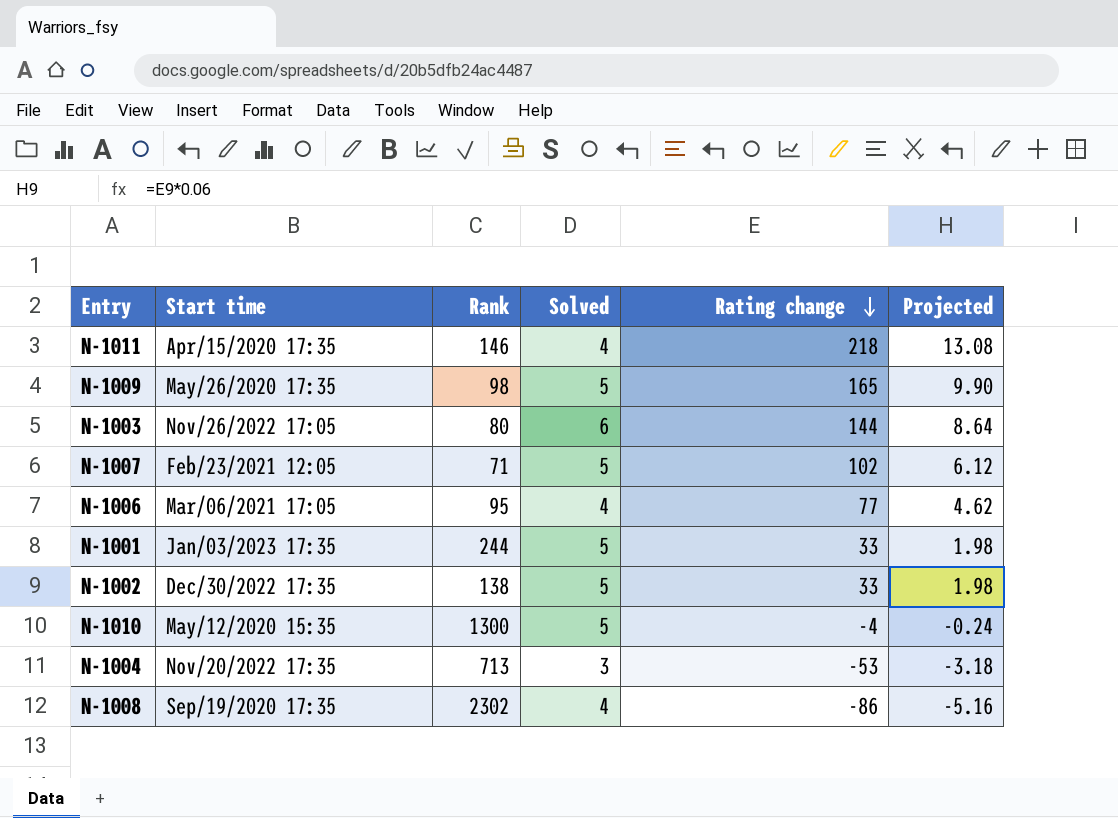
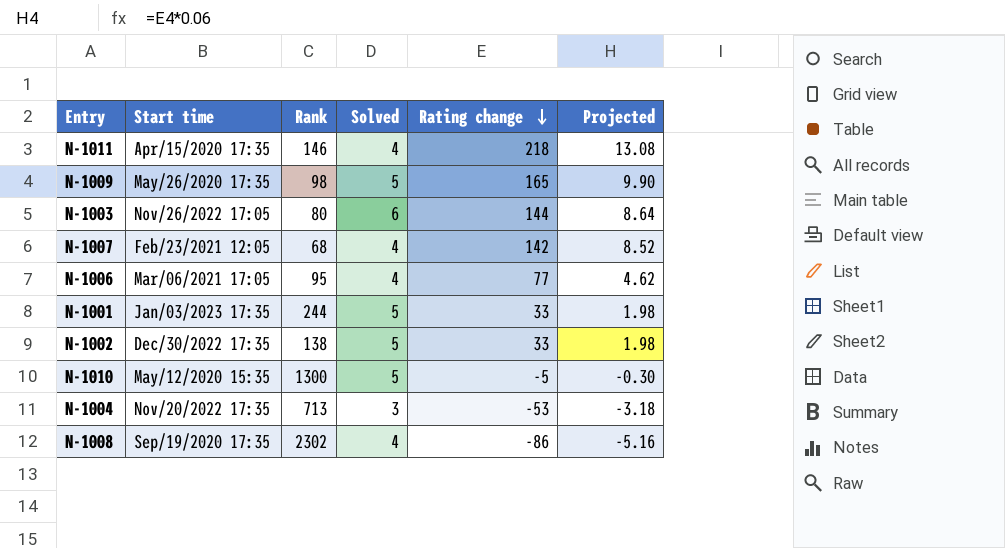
N-1007 | Rank: 71 -> 68
N-1007 | Solved: 5 -> 4
N-1007 | Rating change: 102 -> 142
N-1007 | Projected: 6.12 -> 8.52
N-1010 | Rating change: -4 -> -5
N-1010 | Projected: -0.24 -> -0.30

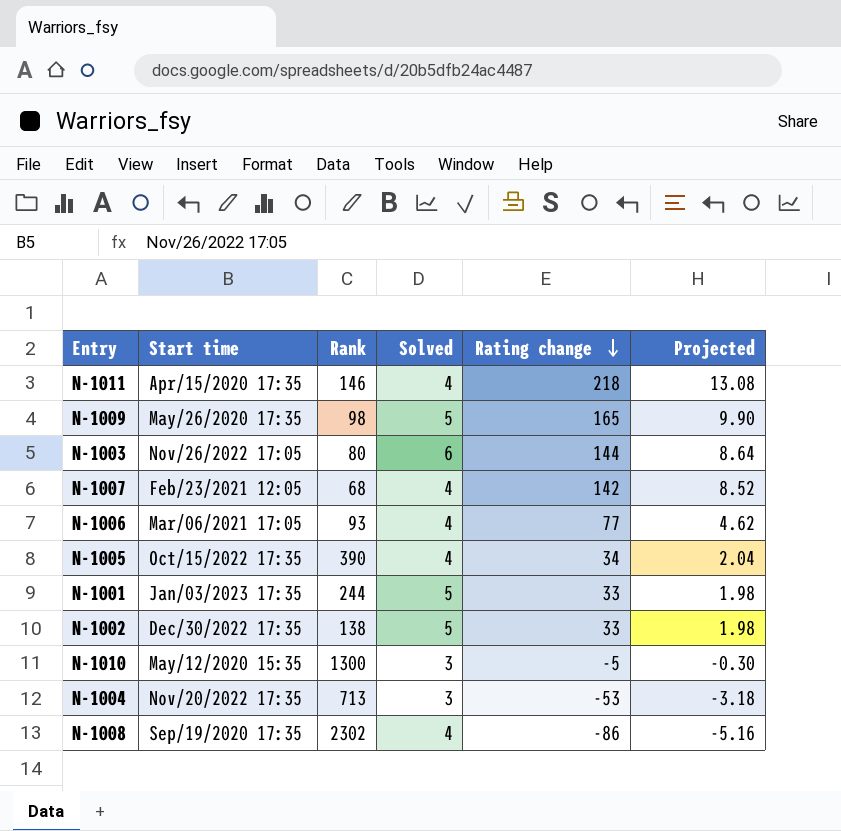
N-1006 | Rank: 95 -> 93
row N-1005: none -> Oct/15/2022 17:35 | 390 | 4 | 34 | 2.04
N-1010 | Solved: 5 -> 3

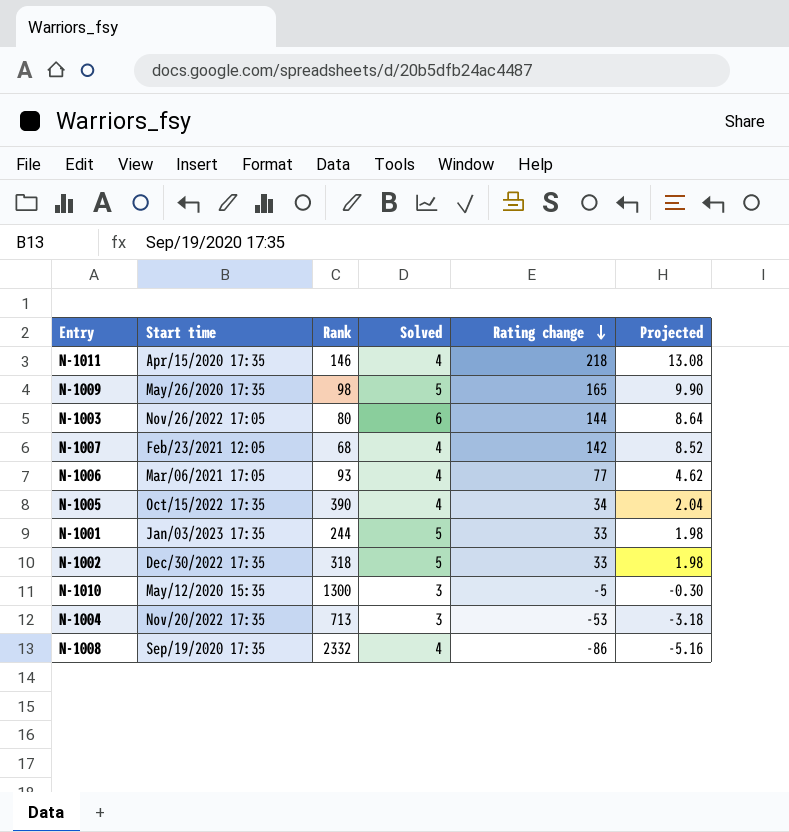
N-1002 | Rank: 138 -> 318
N-1008 | Rank: 2302 -> 2332

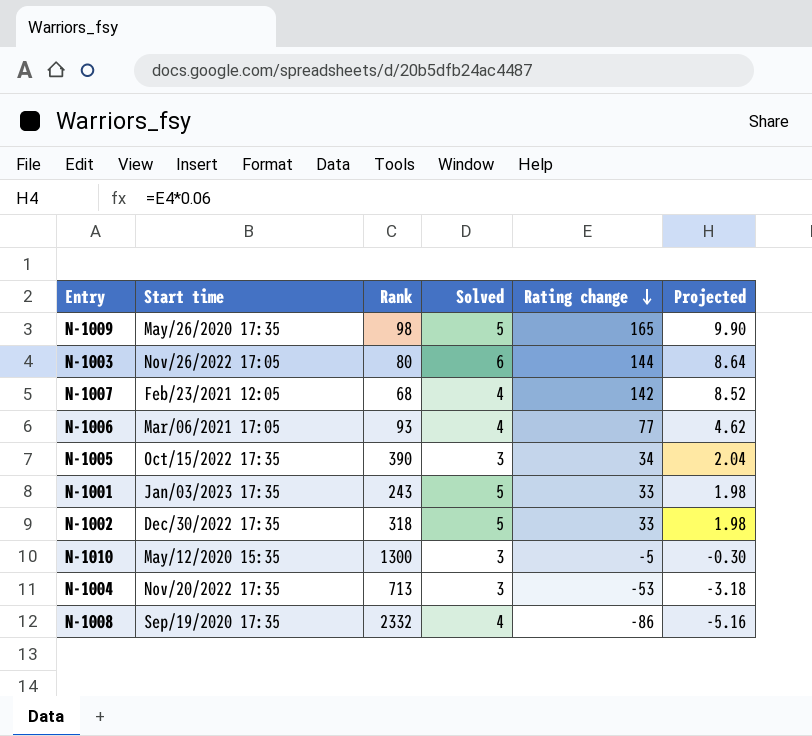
row N-1011: Apr/15/2020 17:35 | 146 | 4 | 218 | 13.08 -> none
N-1005 | Solved: 4 -> 3
N-1001 | Rank: 244 -> 243

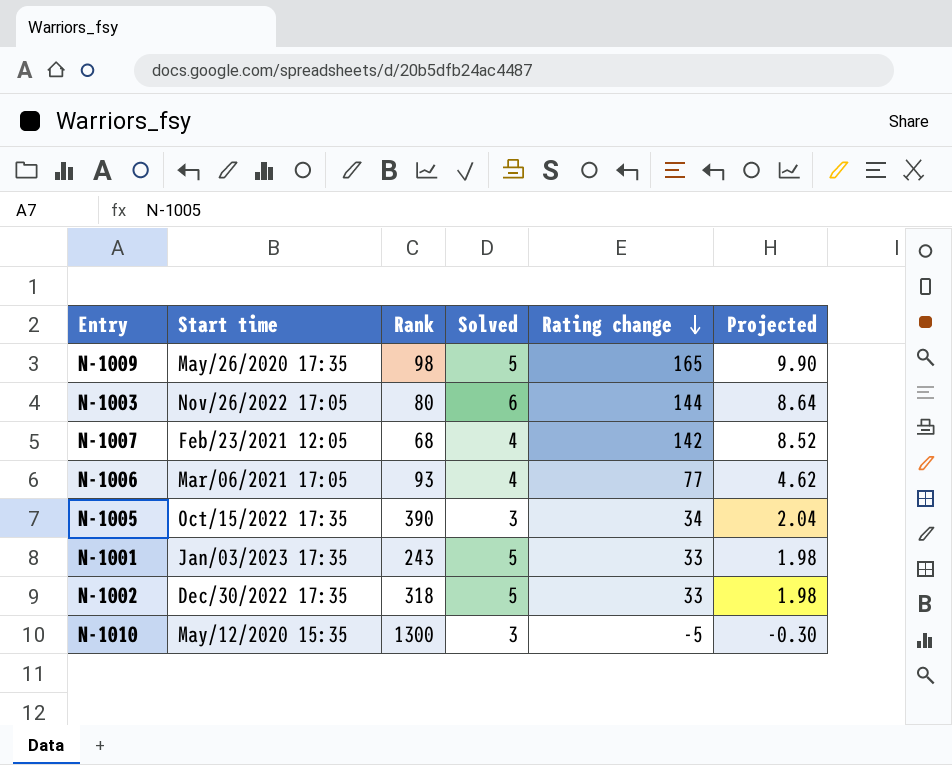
row N-1004: Nov/20/2022 17:35 | 713 | 3 | -53 | -3.18 -> none
row N-1008: Sep/19/2020 17:35 | 2332 | 4 | -86 | -5.16 -> none

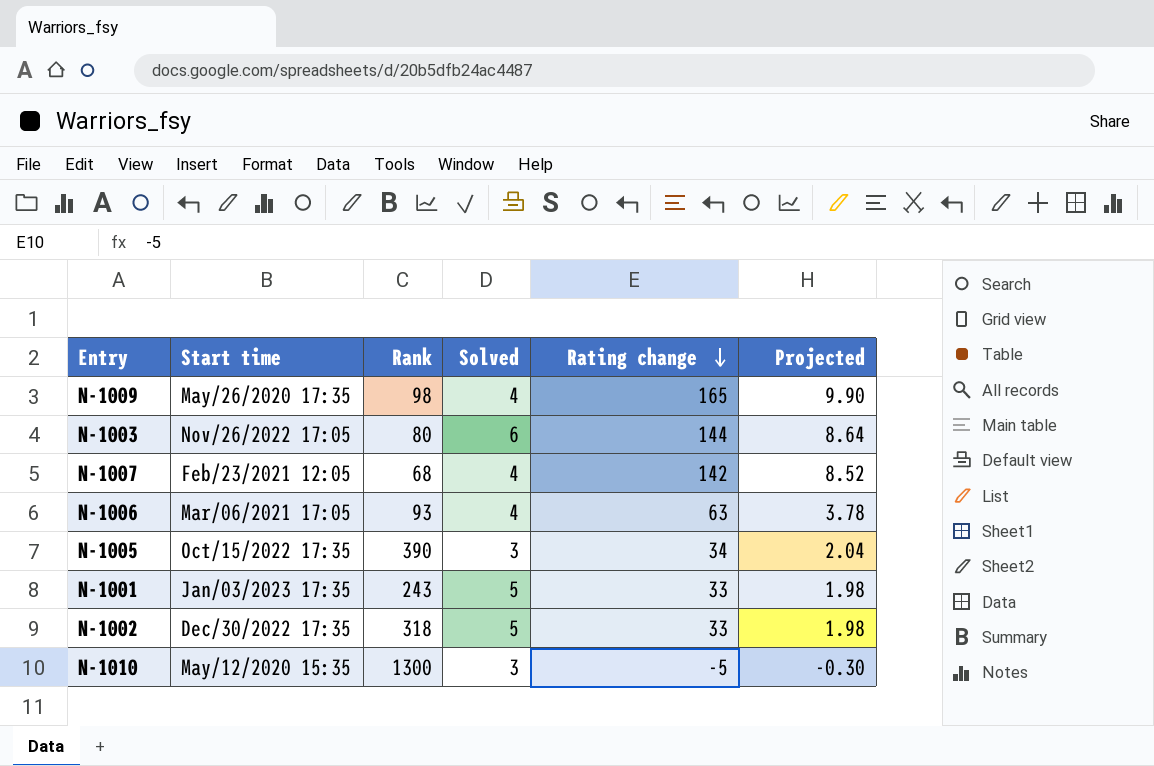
N-1009 | Solved: 5 -> 4
N-1006 | Rating change: 77 -> 63
N-1006 | Projected: 4.62 -> 3.78

